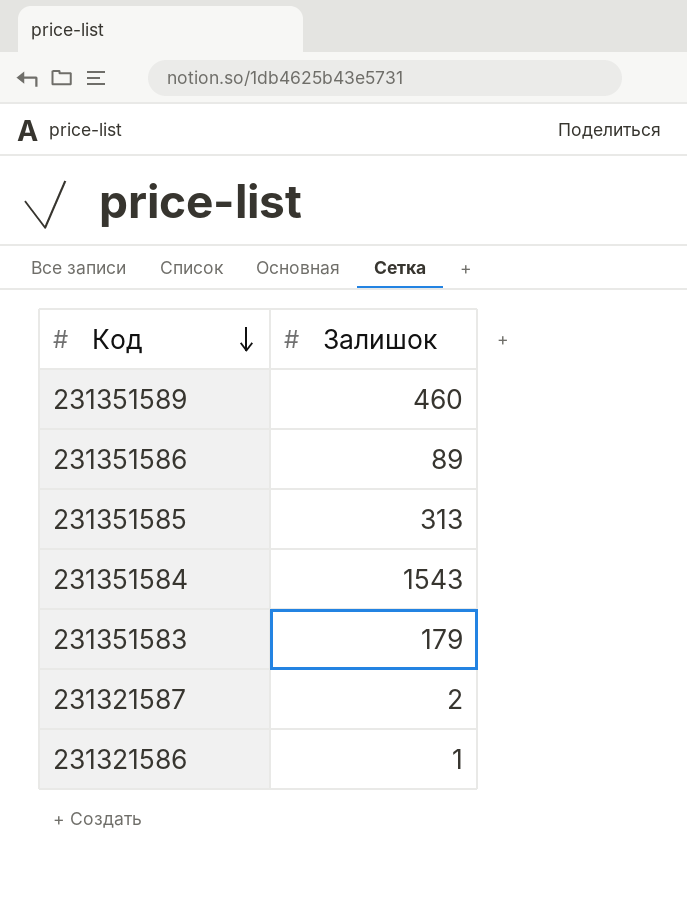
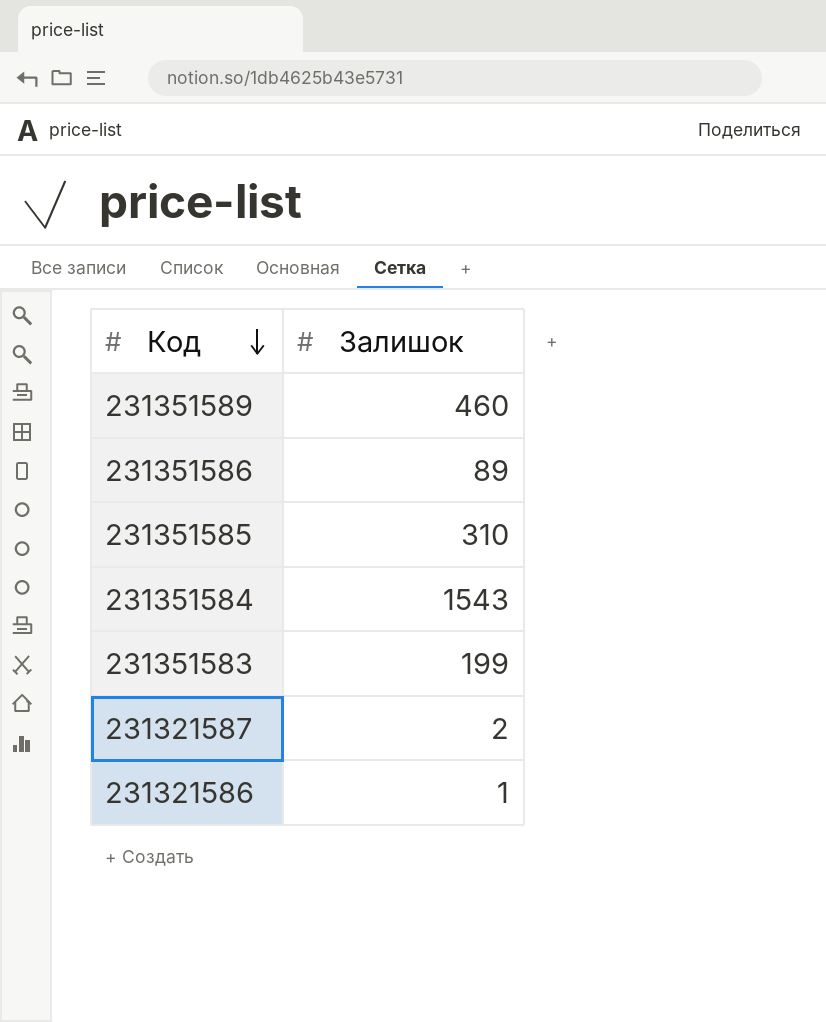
231351585 | Залишок: 313 -> 310
231351583 | Залишок: 179 -> 199

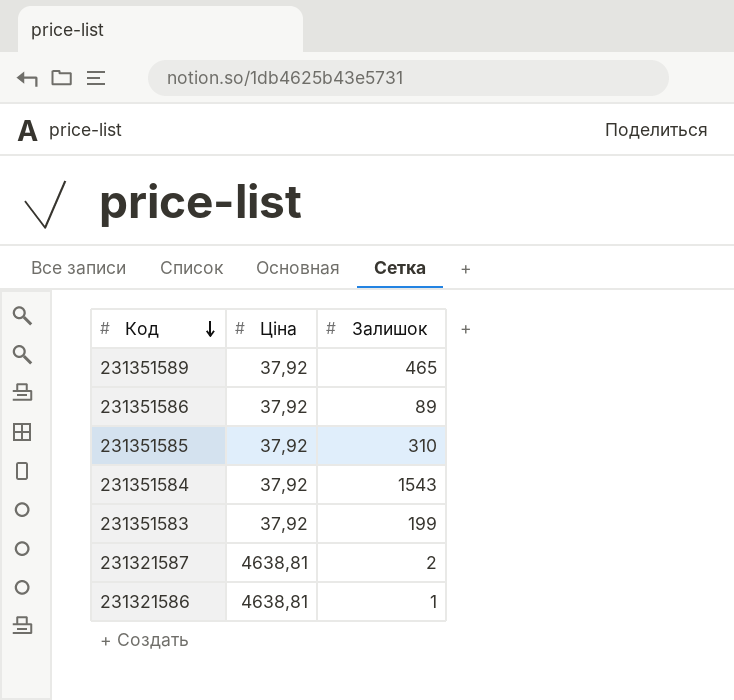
column Ціна | position: none -> 2
231351589 | Залишок: 460 -> 465

